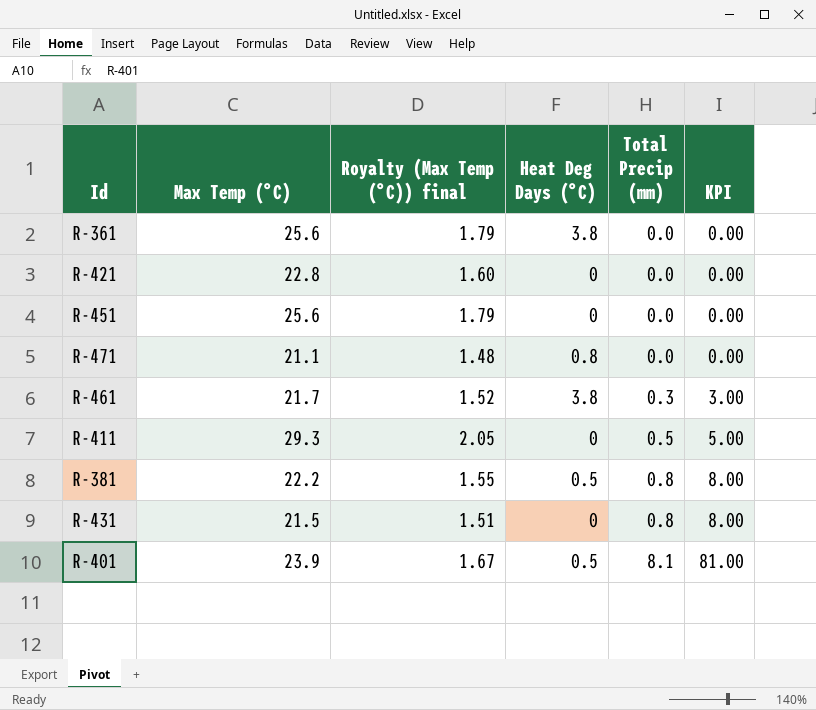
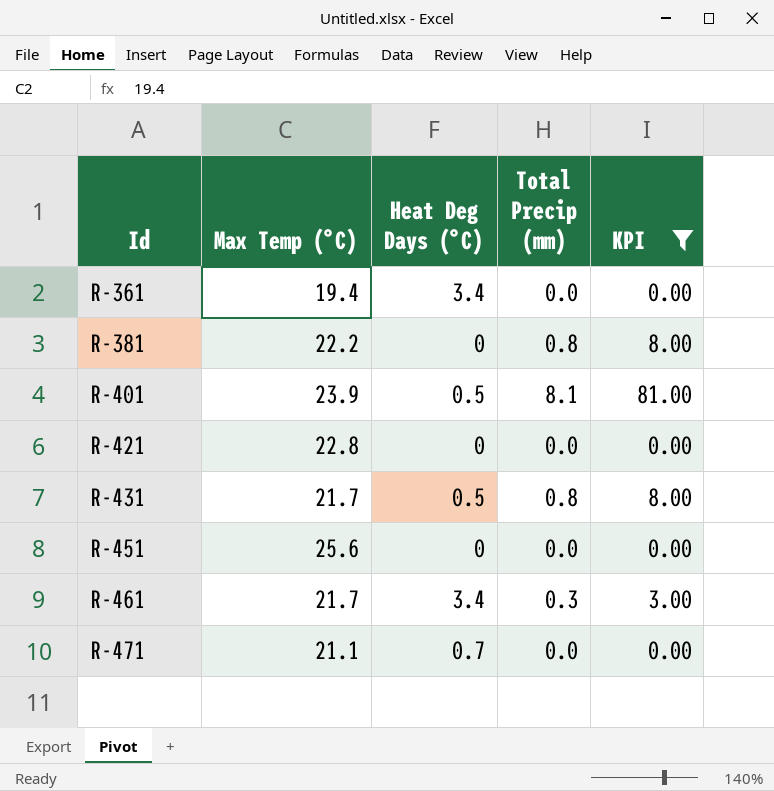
filter: none -> KPI != 5.00
row order: Total Precip (mm) ascending -> Id ascending
column Royalty (Max Temp (°C)) final | formula: [Max Temp (°C)] * 0.07 -> none
R-361 | Max Temp (°C): 25.6 -> 19.4
R-361 | Heat Deg Days (°C): 3.8 -> 3.4
R-381 | Heat Deg Days (°C): 0.5 -> 0
R-431 | Max Temp (°C): 21.5 -> 21.7
R-431 | Heat Deg Days (°C): 0 -> 0.5
R-461 | Heat Deg Days (°C): 3.8 -> 3.4
R-471 | Heat Deg Days (°C): 0.8 -> 0.7

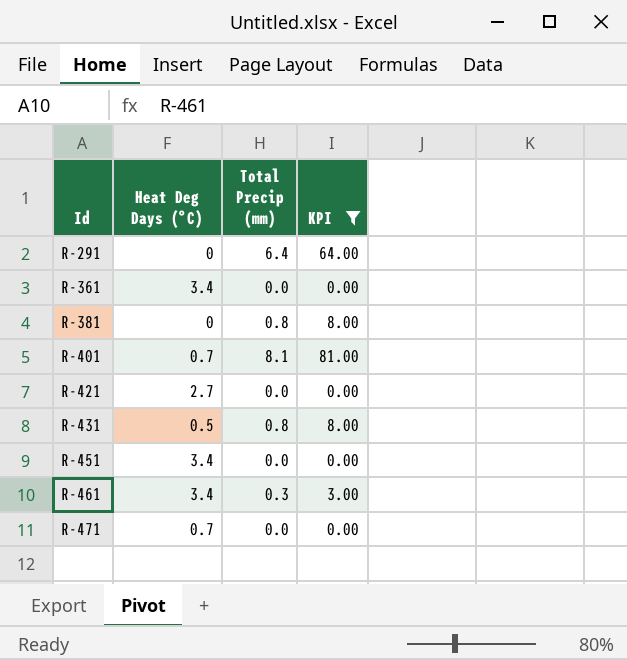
column Max Temp (°C) | position: 2 -> none
row R-291: none -> 0 | 6.4 | 64.00
R-401 | Heat Deg Days (°C): 0.5 -> 0.7
R-421 | Heat Deg Days (°C): 0 -> 2.7
R-451 | Heat Deg Days (°C): 0 -> 3.4

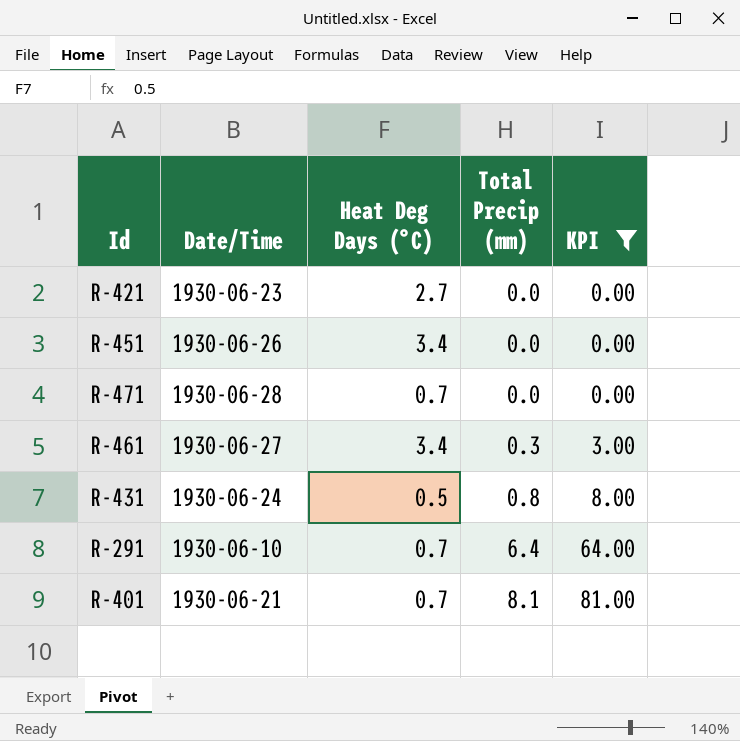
row order: Id ascending -> Total Precip (mm) ascending
column Date/Time | position: none -> 2
row R-361: 3.4 | 0.0 | 0.00 -> none
row R-381: 0 | 0.8 | 8.00 -> none
R-291 | Heat Deg Days (°C): 0 -> 0.7

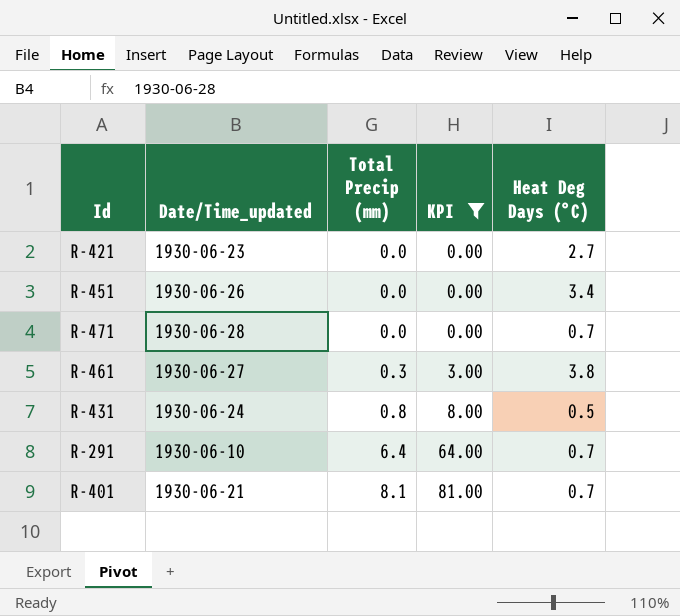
column name: Date/Time -> Date/Time_updated
column Heat Deg Days (°C) | position: 3 -> 5
R-461 | Heat Deg Days (°C): 3.4 -> 3.8

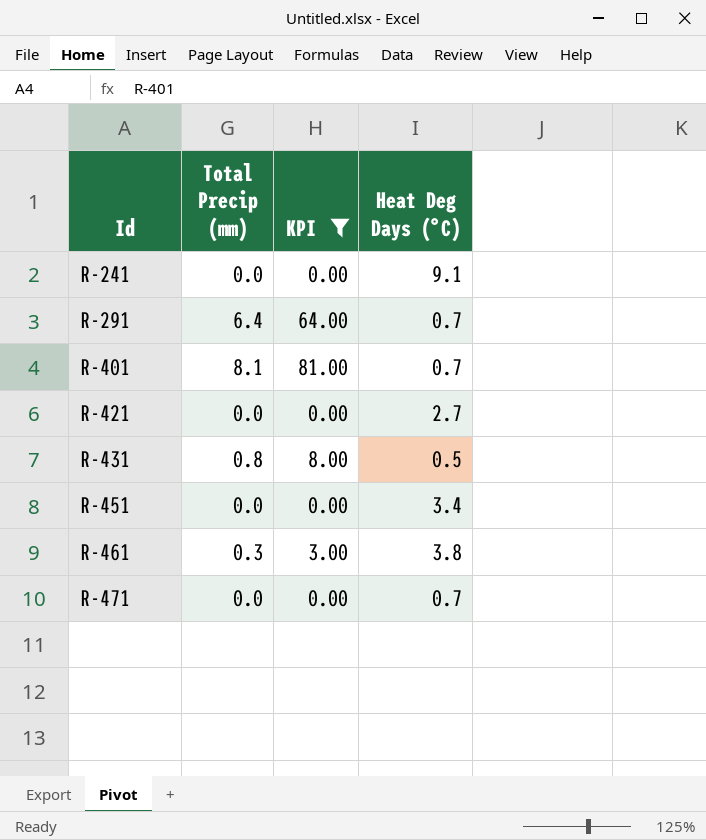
row order: Total Precip (mm) ascending -> Id ascending
column Date/Time_updated | position: 2 -> none
row R-241: none -> 0.0 | 0.00 | 9.1

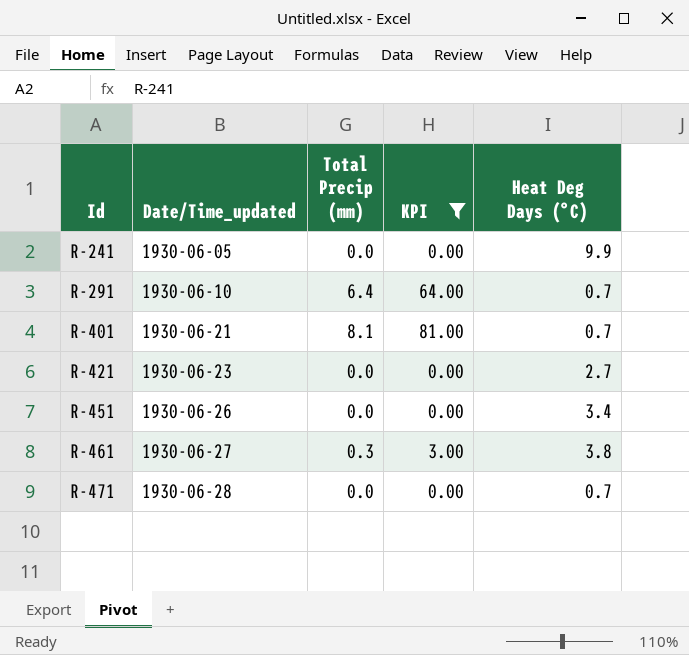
column Date/Time_updated | position: none -> 2
row R-431: 0.8 | 8.00 | 0.5 -> none
R-241 | Heat Deg Days (°C): 9.1 -> 9.9

